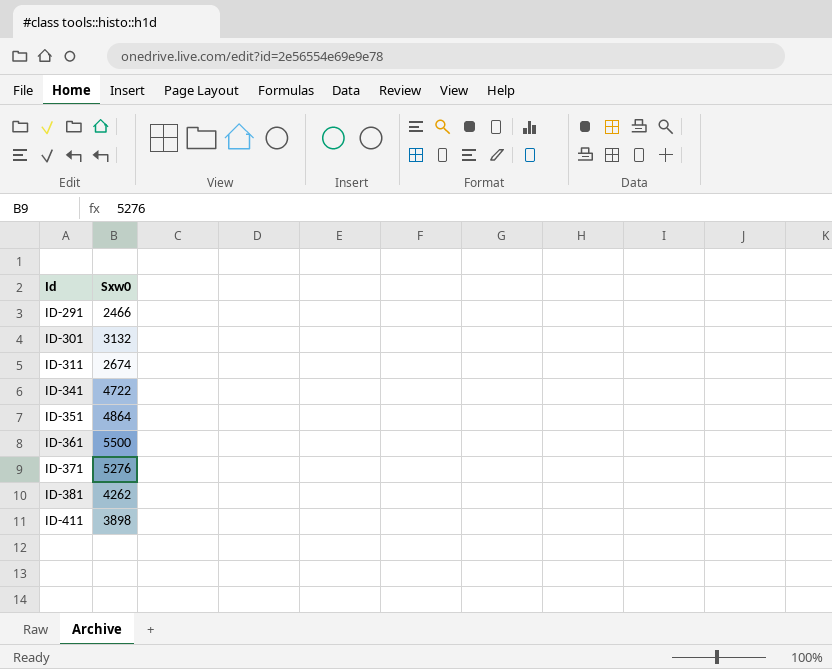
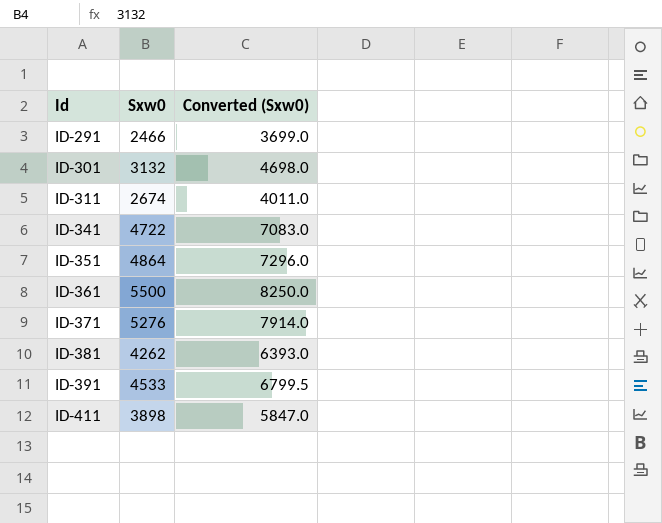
column Converted (Sxw0) | formula: none -> [Sxw0] * 1.5
row ID-391: none -> 4533 | 6799.5

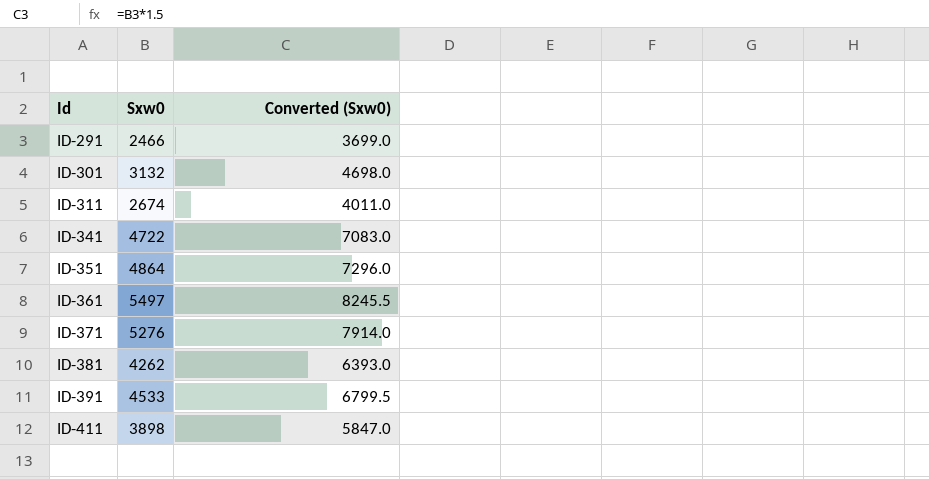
ID-361 | Sxw0: 5500 -> 5497
ID-361 | Converted (Sxw0): 8250.0 -> 8245.5

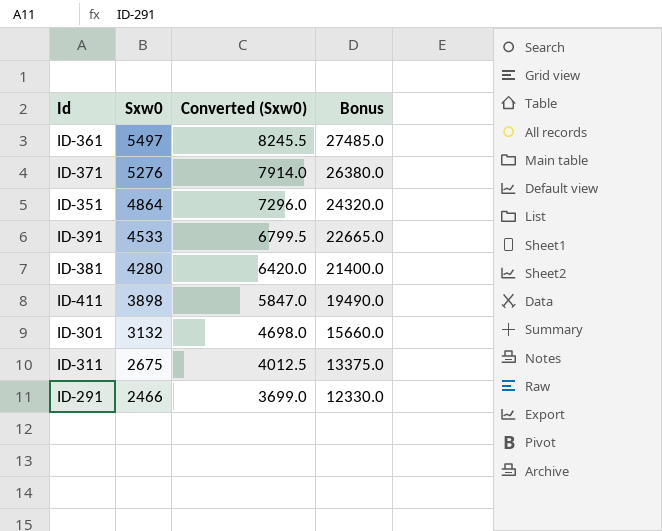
row order: Id ascending -> Sxw0 descending
column Bonus | formula: none -> [Sxw0] * 5
row ID-341: 4722 | 7083.0 -> none
ID-381 | Sxw0: 4262 -> 4280
ID-381 | Converted (Sxw0): 6393.0 -> 6420.0
ID-311 | Sxw0: 2674 -> 2675
ID-311 | Converted (Sxw0): 4011.0 -> 4012.5

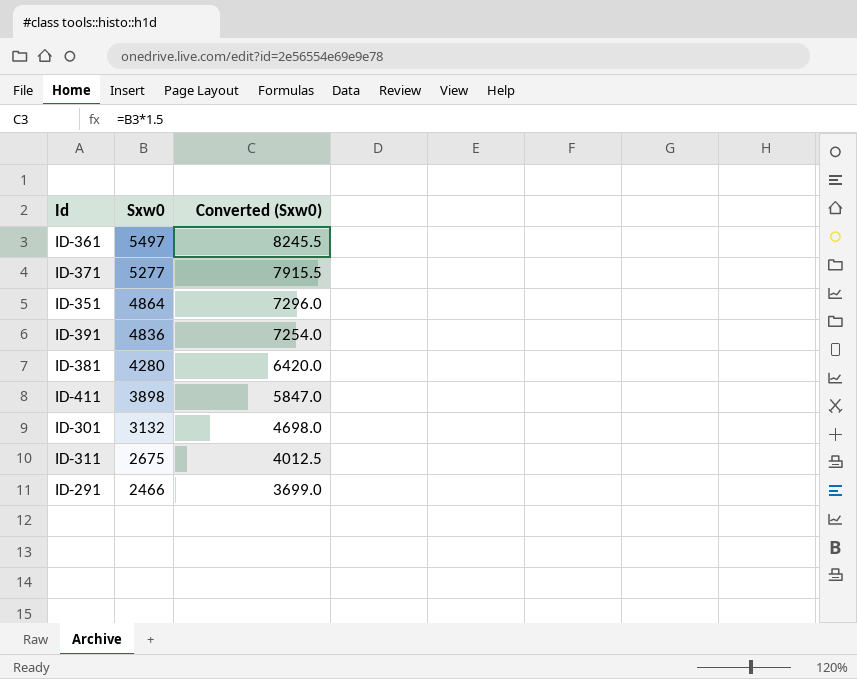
column Bonus | formula: [Sxw0] * 5 -> none
ID-371 | Sxw0: 5276 -> 5277
ID-371 | Converted (Sxw0): 7914.0 -> 7915.5
ID-391 | Sxw0: 4533 -> 4836
ID-391 | Converted (Sxw0): 6799.5 -> 7254.0

